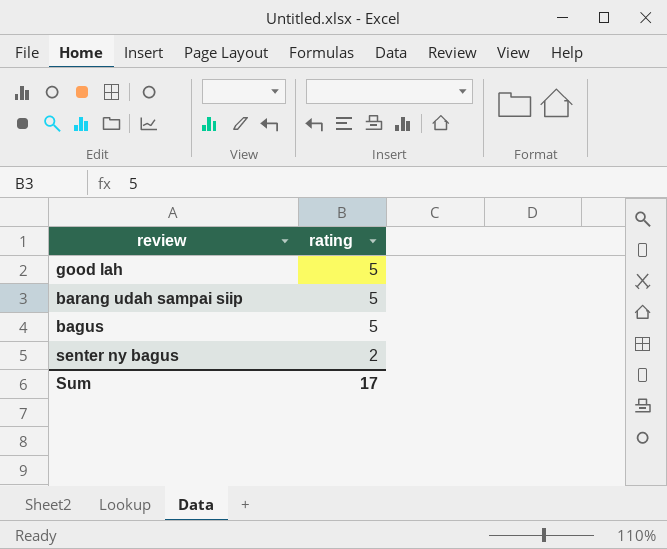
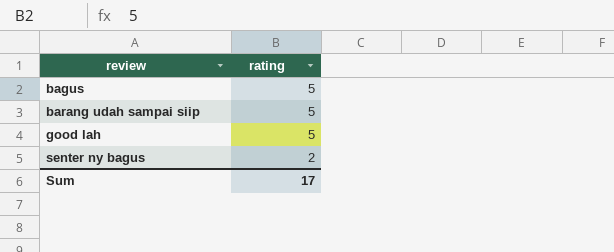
row order: rating descending -> review ascending

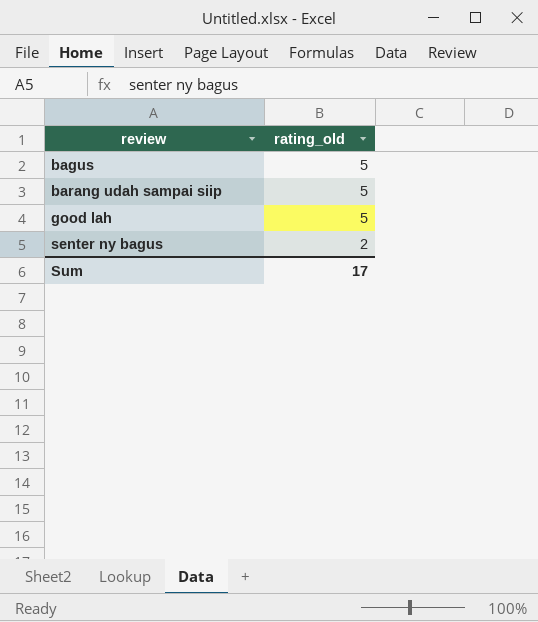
column name: rating -> rating_old

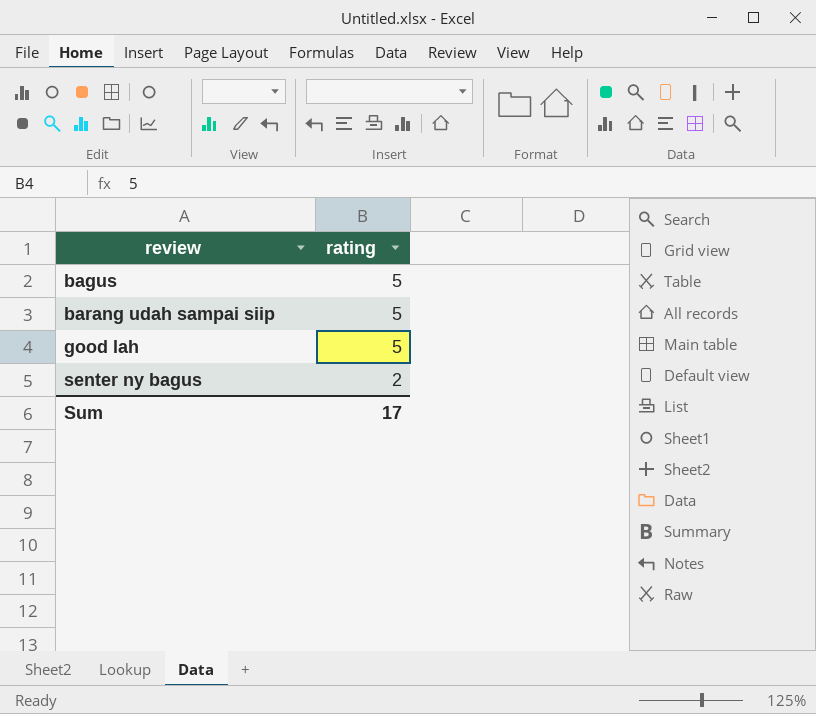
column name: rating_old -> rating

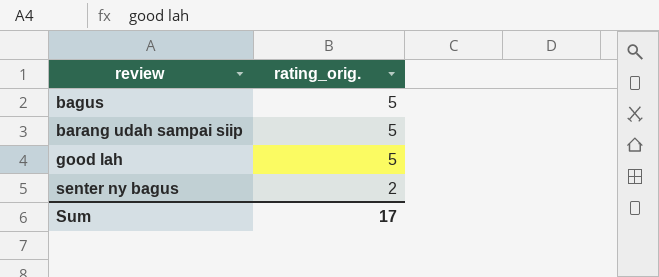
column name: rating -> rating_orig.

